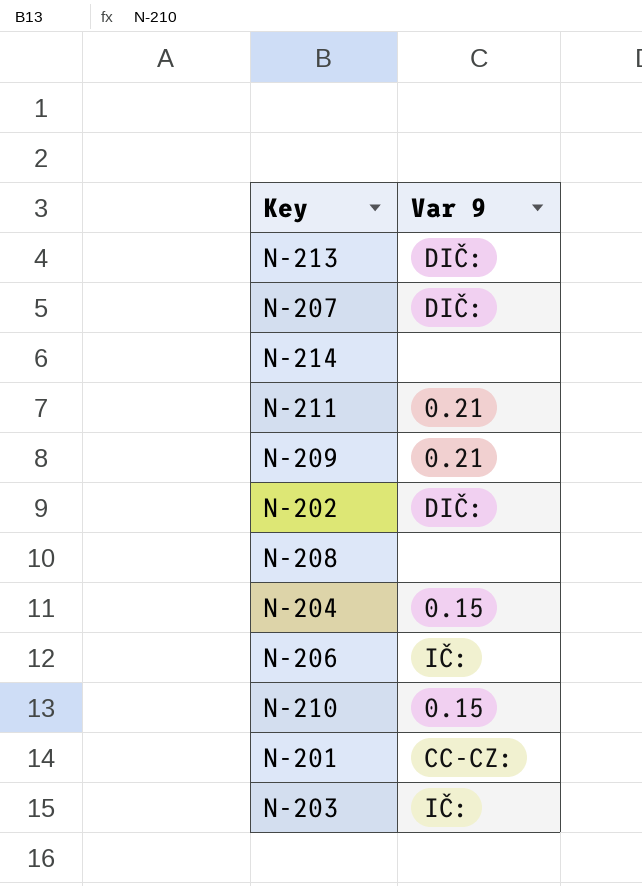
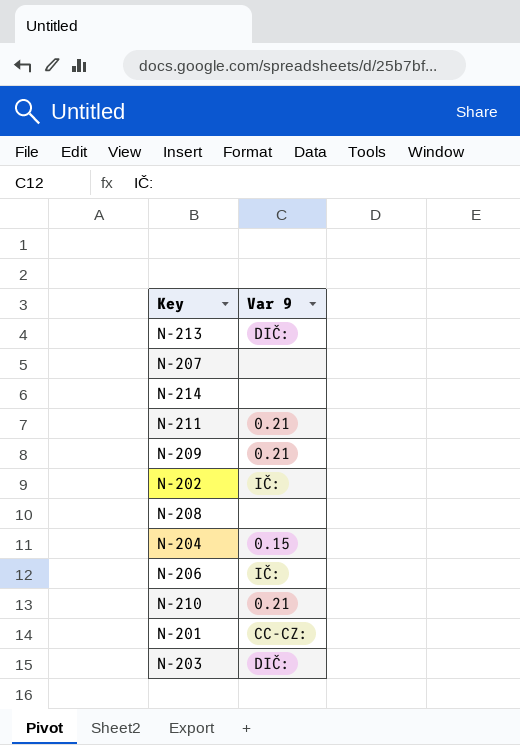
N-207 | Var 9: DIČ: -> none
N-202 | Var 9: DIČ: -> IČ:
N-210 | Var 9: 0.15 -> 0.21
N-203 | Var 9: IČ: -> DIČ:

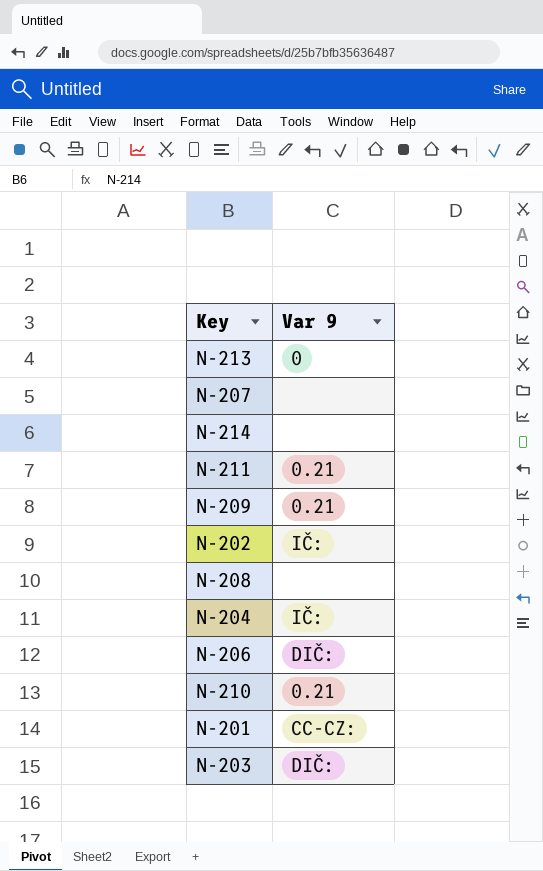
N-213 | Var 9: DIČ: -> 0
N-204 | Var 9: 0.15 -> IČ:
N-206 | Var 9: IČ: -> DIČ:

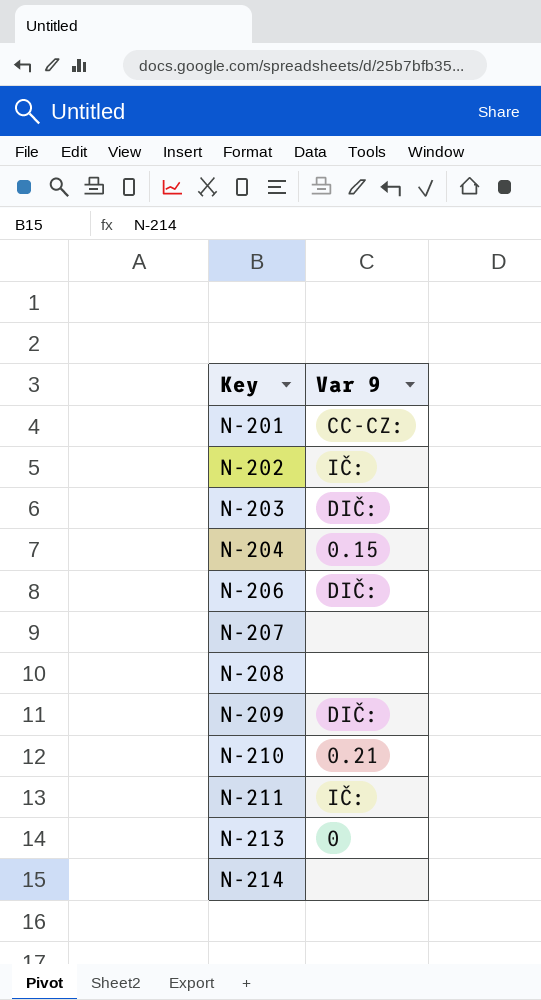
row order: none -> Key ascending
N-204 | Var 9: IČ: -> 0.15
N-209 | Var 9: 0.21 -> DIČ:
N-211 | Var 9: 0.21 -> IČ:

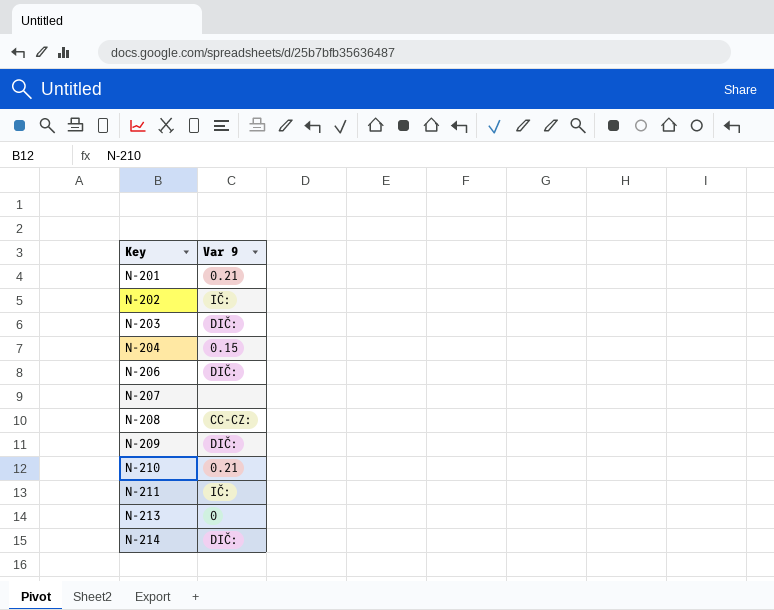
N-201 | Var 9: CC-CZ: -> 0.21
N-208 | Var 9: none -> CC-CZ:
N-214 | Var 9: none -> DIČ:

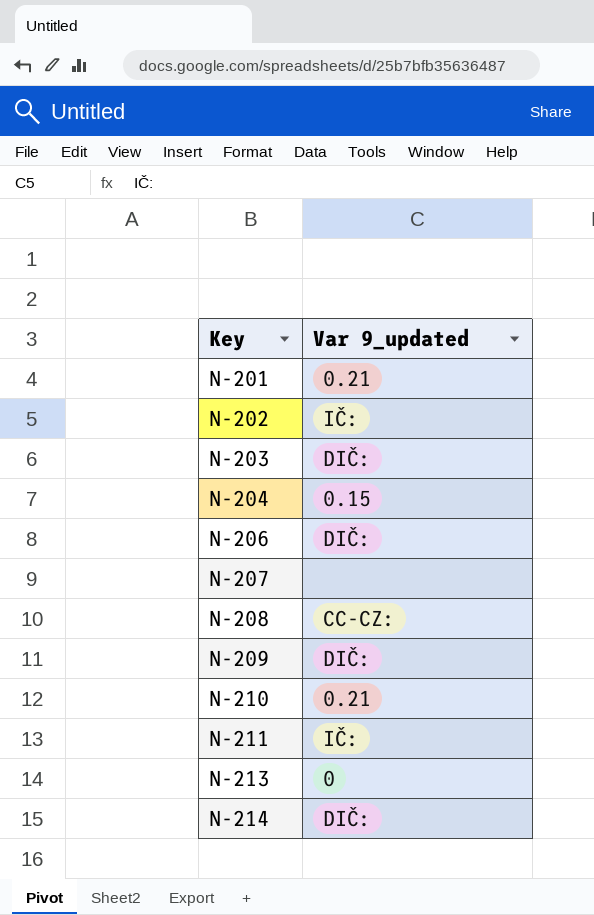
column name: Var 9 -> Var 9_updated

